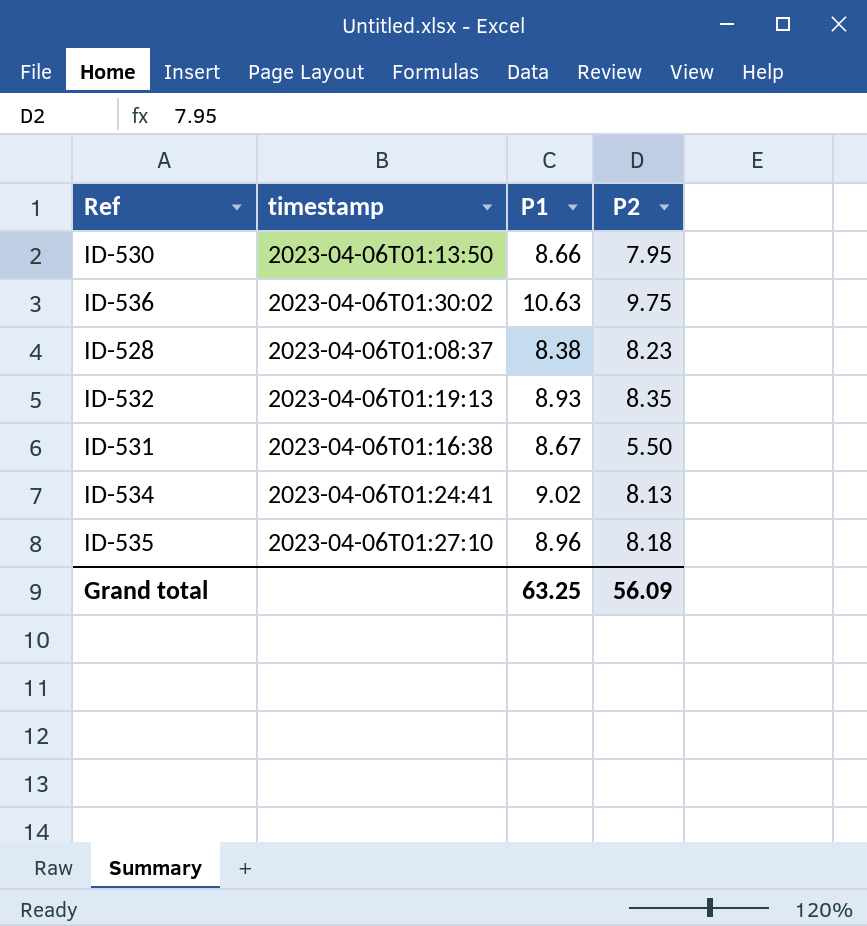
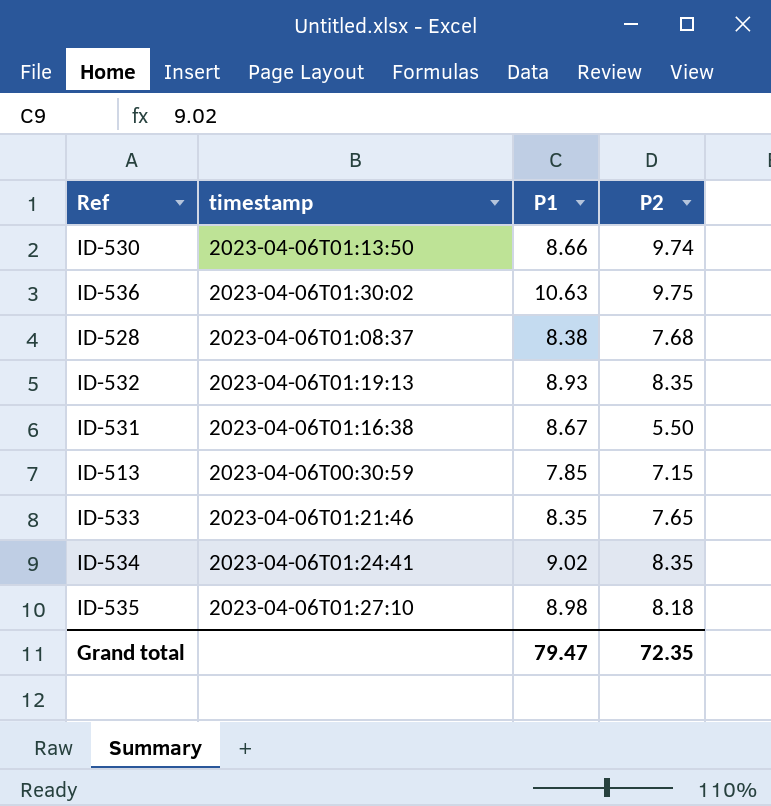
ID-530 | P2: 7.95 -> 9.74
ID-528 | P2: 8.23 -> 7.68
row ID-513: none -> 2023-04-06T00:30:59 | 7.85 | 7.15
row ID-533: none -> 2023-04-06T01:21:46 | 8.35 | 7.65
ID-534 | P2: 8.13 -> 8.35
ID-535 | P1: 8.96 -> 8.98
Grand total | P1: 63.25 -> 79.47
Grand total | P2: 56.09 -> 72.35

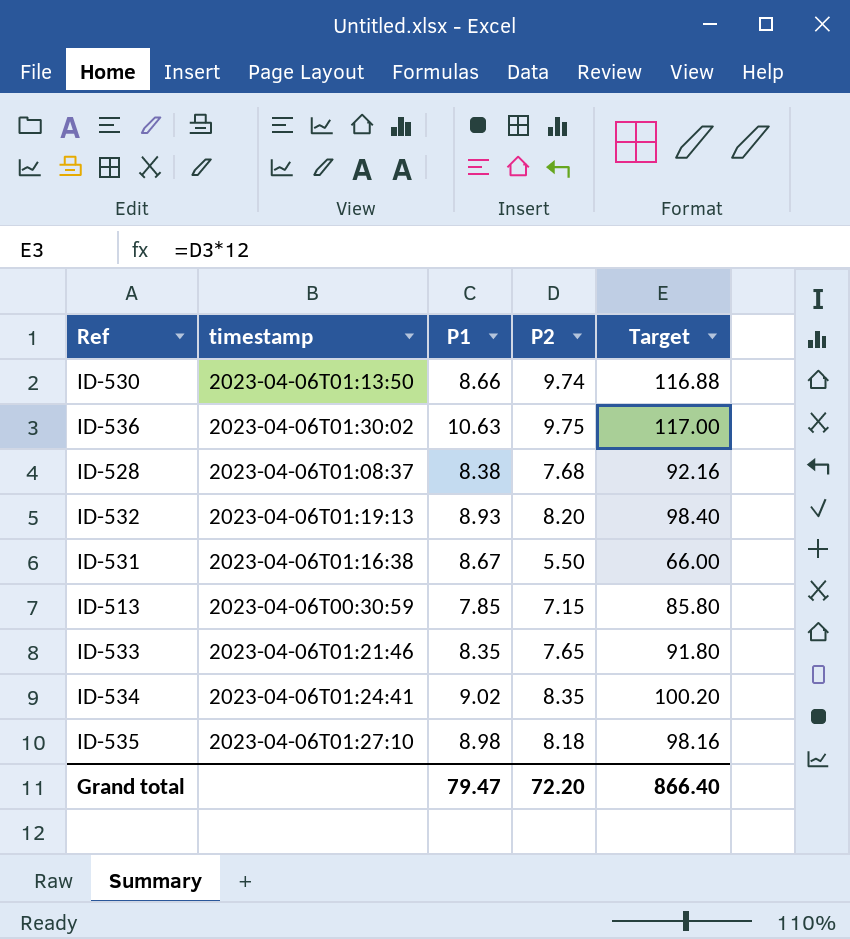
column Target | formula: none -> [P2] * 12
ID-532 | P2: 8.35 -> 8.20
Grand total | P2: 72.35 -> 72.20

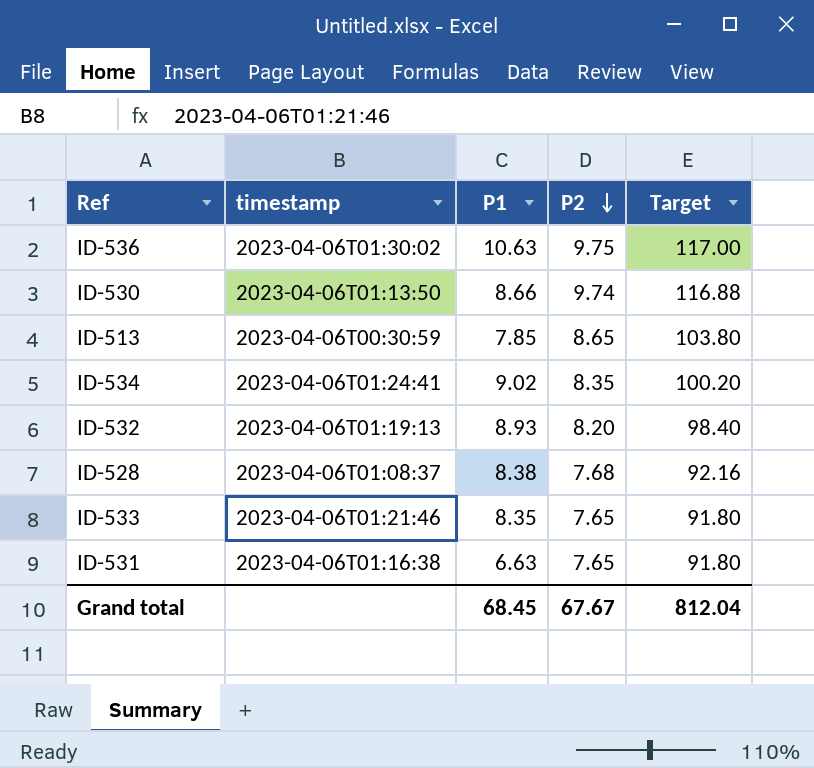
row order: none -> P2 descending
row ID-535: 2023-04-06T01:27:10 | 8.98 | 8.18 | 98.16 -> none
ID-513 | P2: 7.15 -> 8.65
ID-513 | Target: 85.80 -> 103.80
ID-531 | P1: 8.67 -> 6.63
ID-531 | P2: 5.50 -> 7.65
ID-531 | Target: 66.00 -> 91.80
Grand total | P1: 79.47 -> 68.45
Grand total | P2: 72.20 -> 67.67
Grand total | Target: 866.40 -> 812.04

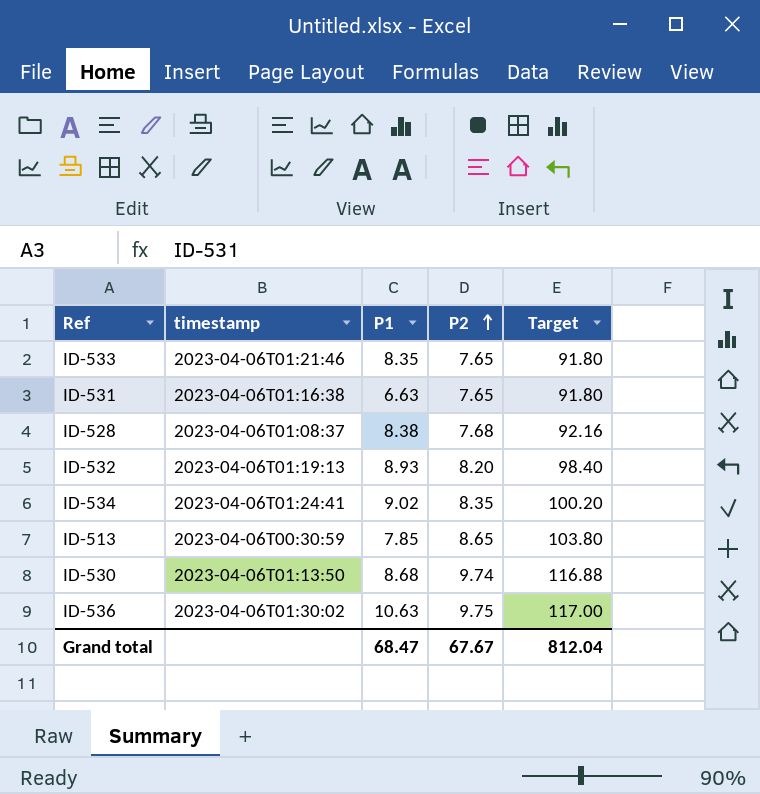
row order: P2 descending -> P2 ascending
ID-530 | P1: 8.66 -> 8.68
Grand total | P1: 68.45 -> 68.47

